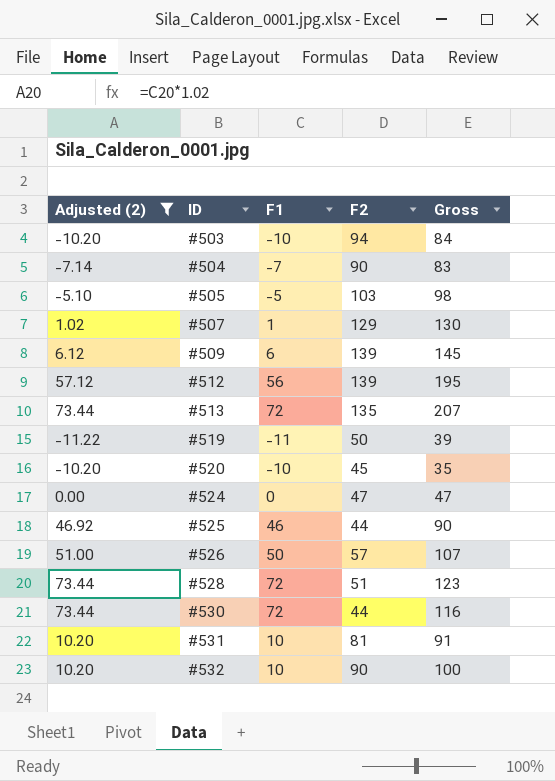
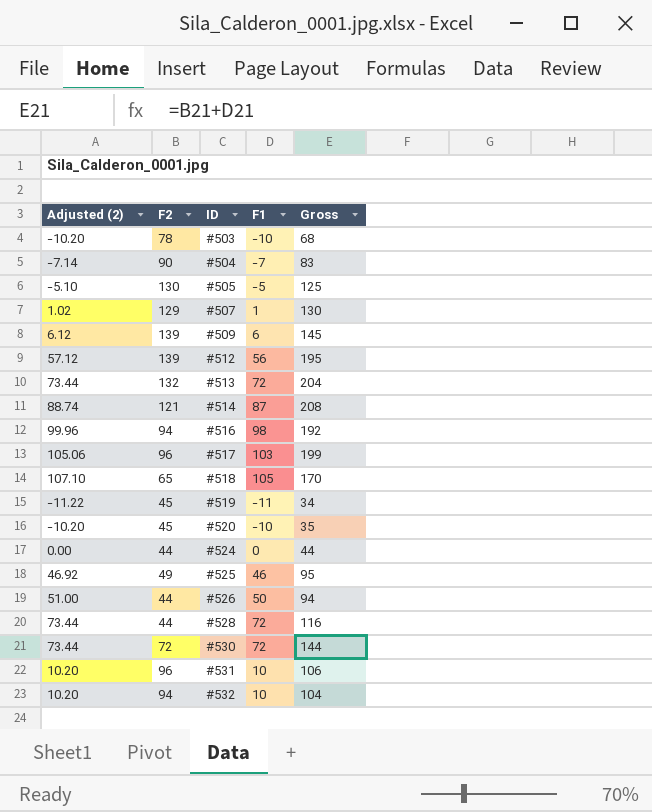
filter: Adjusted (2) <= 73.44 -> none
column F2 | position: 4 -> 2
#503 | F2: 94 -> 78
#503 | Gross: 84 -> 68
#505 | F2: 103 -> 130
#505 | Gross: 98 -> 125
#513 | F2: 135 -> 132
#513 | Gross: 207 -> 204
#519 | F2: 50 -> 45
#519 | Gross: 39 -> 34
#524 | F2: 47 -> 44
#524 | Gross: 47 -> 44
#525 | F2: 44 -> 49
#525 | Gross: 90 -> 95
#526 | F2: 57 -> 44
#526 | Gross: 107 -> 94
#528 | F2: 51 -> 44
#528 | Gross: 123 -> 116
#530 | F2: 44 -> 72
#530 | Gross: 116 -> 144
#531 | F2: 81 -> 96
#531 | Gross: 91 -> 106
#532 | F2: 90 -> 94
#532 | Gross: 100 -> 104

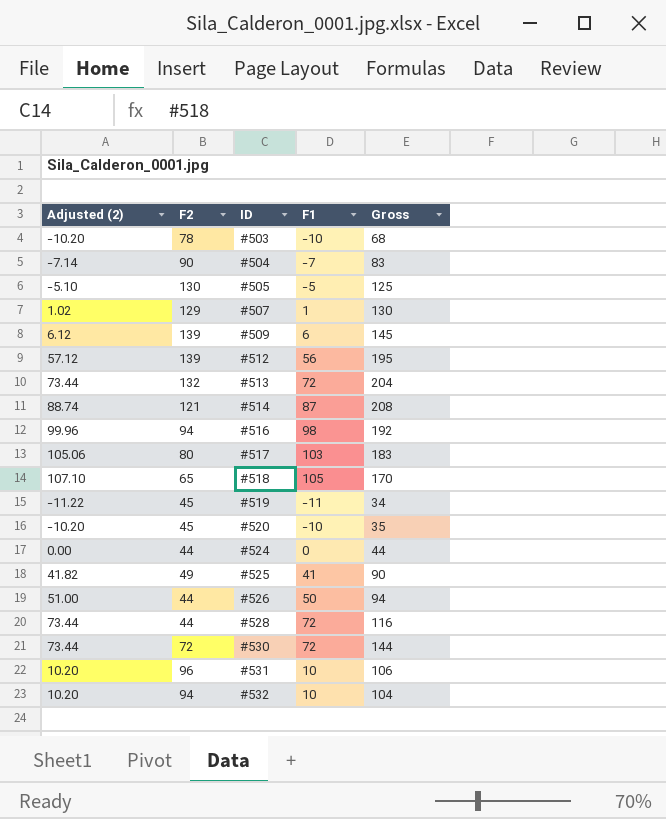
#517 | F2: 96 -> 80
#517 | Gross: 199 -> 183
#525 | Adjusted (2): 46.92 -> 41.82
#525 | F1: 46 -> 41
#525 | Gross: 95 -> 90

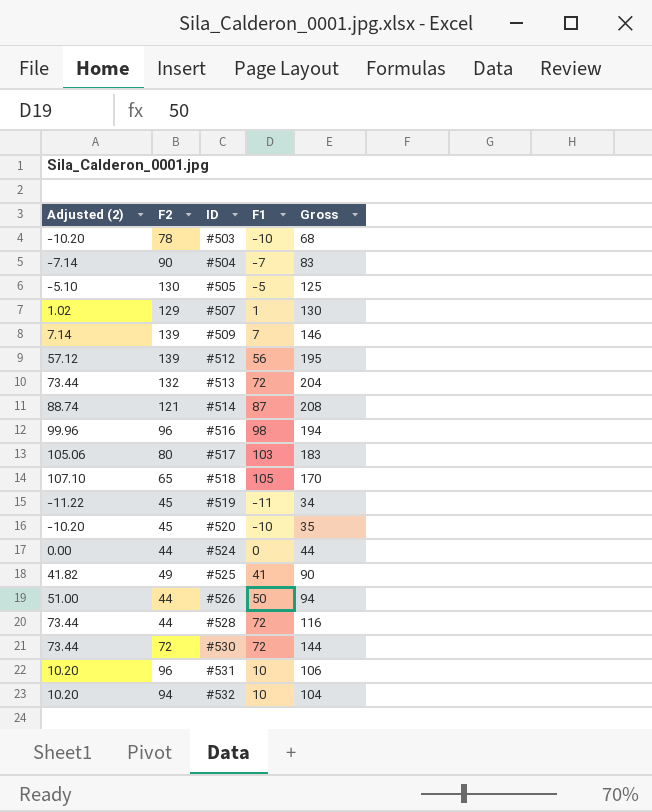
#509 | Adjusted (2): 6.12 -> 7.14
#509 | F1: 6 -> 7
#509 | Gross: 145 -> 146
#516 | F2: 94 -> 96
#516 | Gross: 192 -> 194

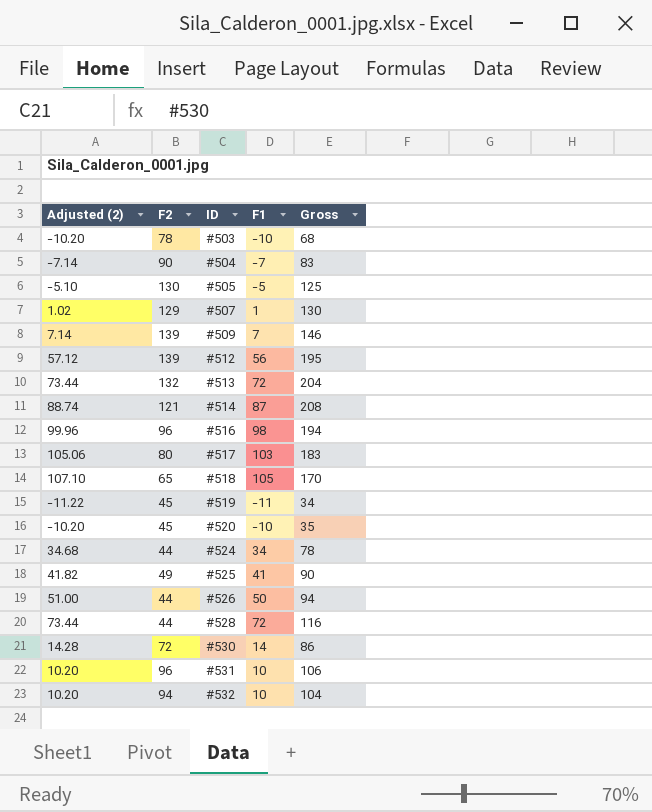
#524 | Adjusted (2): 0.00 -> 34.68
#524 | F1: 0 -> 34
#524 | Gross: 44 -> 78
#530 | Adjusted (2): 73.44 -> 14.28
#530 | F1: 72 -> 14
#530 | Gross: 144 -> 86

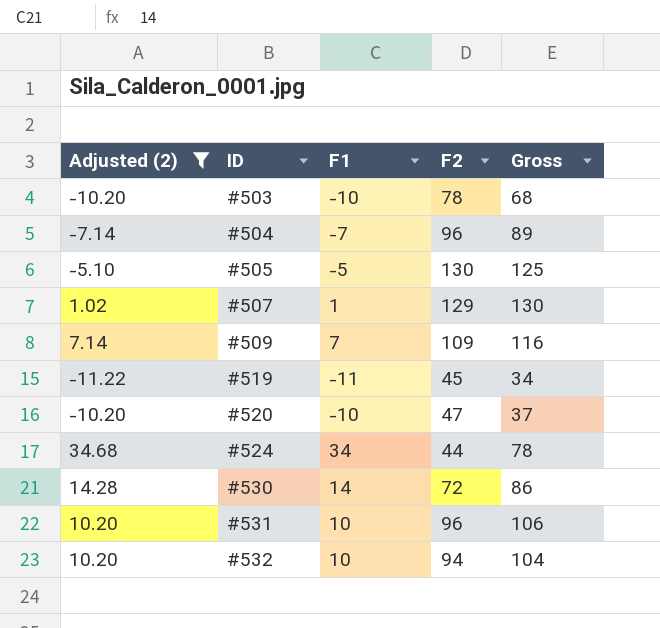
filter: none -> Adjusted (2) <= 34.68
column F2 | position: 2 -> 4
#504 | F2: 90 -> 96
#504 | Gross: 83 -> 89
#509 | F2: 139 -> 109
#509 | Gross: 146 -> 116
#520 | F2: 45 -> 47
#520 | Gross: 35 -> 37

